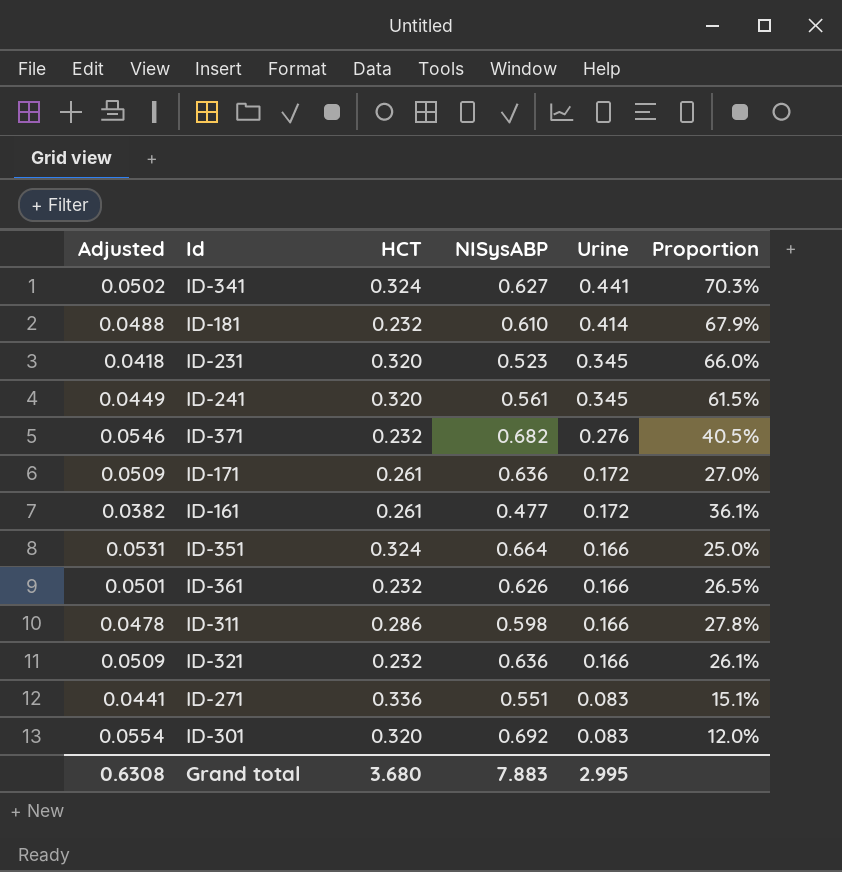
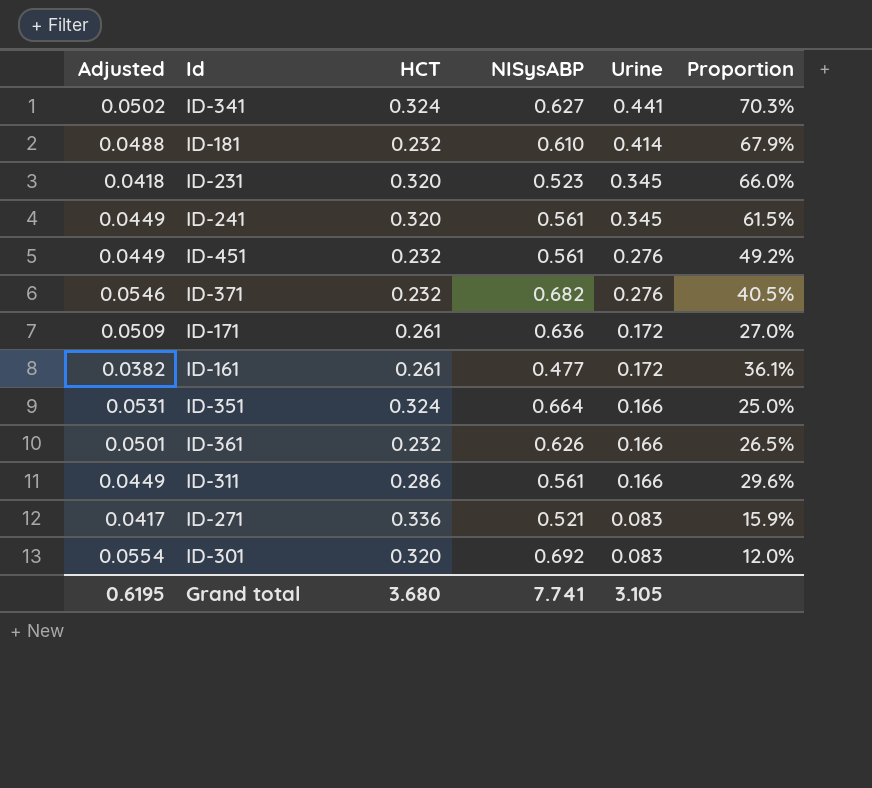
row ID-321: 0.0509 | 0.232 | 0.636 | 0.166 | 26.1% -> none
row ID-451: none -> 0.0449 | 0.232 | 0.561 | 0.276 | 49.2%
ID-311 | Adjusted: 0.0478 -> 0.0449
ID-311 | NISysABP: 0.598 -> 0.561
ID-311 | Proportion: 27.8% -> 29.6%
ID-271 | Adjusted: 0.0441 -> 0.0417
ID-271 | NISysABP: 0.551 -> 0.521
ID-271 | Proportion: 15.1% -> 15.9%
Grand total | Adjusted: 0.6308 -> 0.6195
Grand total | NISysABP: 7.883 -> 7.741
Grand total | Urine: 2.995 -> 3.105

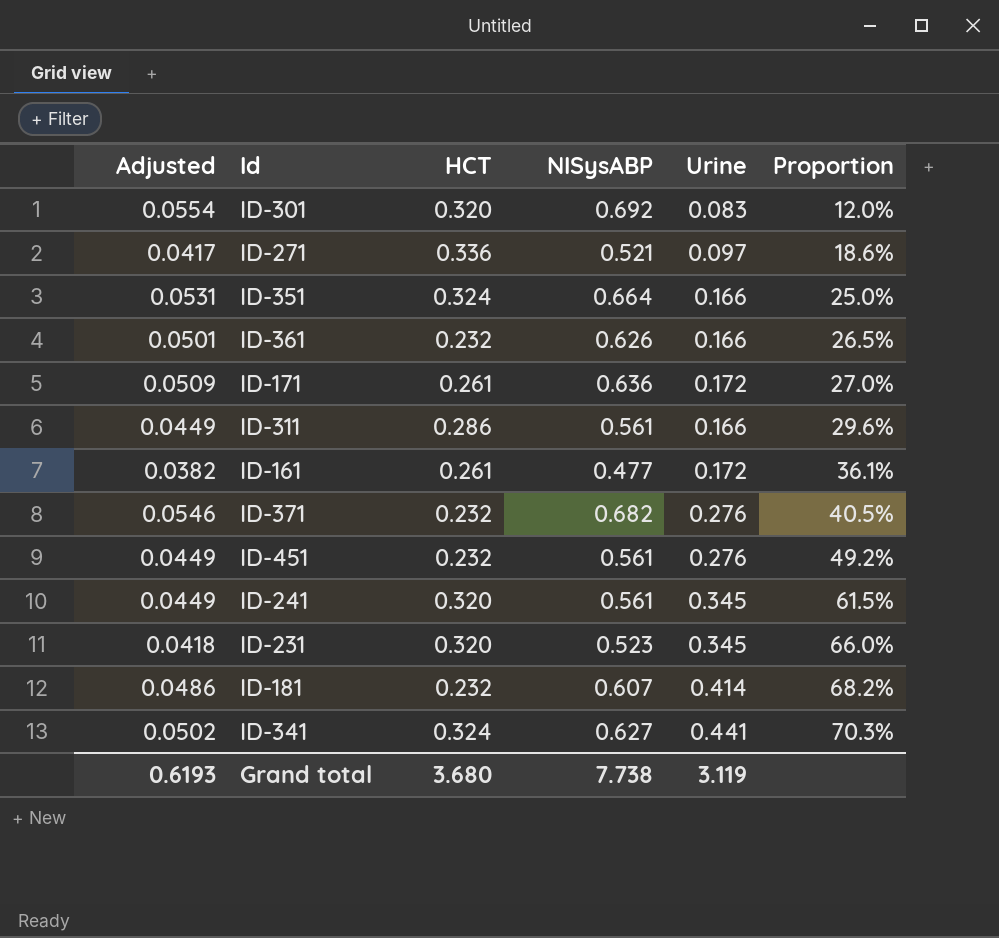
row order: Urine descending -> Proportion ascending
ID-271 | Urine: 0.083 -> 0.097
ID-271 | Proportion: 15.9% -> 18.6%
ID-181 | Adjusted: 0.0488 -> 0.0486
ID-181 | NISysABP: 0.610 -> 0.607
ID-181 | Proportion: 67.9% -> 68.2%
Grand total | Adjusted: 0.6195 -> 0.6193
Grand total | NISysABP: 7.741 -> 7.738
Grand total | Urine: 3.105 -> 3.119

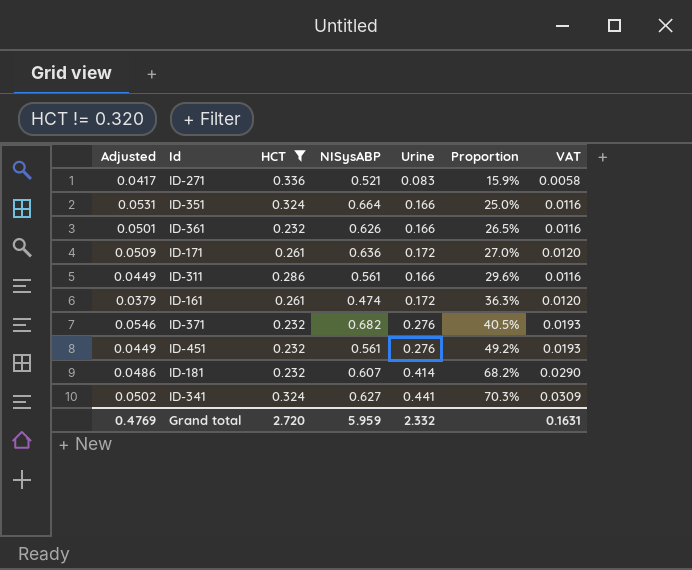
filter: none -> HCT != 0.320
column VAT | formula: none -> [Urine] * 0.07
ID-271 | Urine: 0.097 -> 0.083
ID-271 | Proportion: 18.6% -> 15.9%
ID-161 | Adjusted: 0.0382 -> 0.0379
ID-161 | NISysABP: 0.477 -> 0.474
ID-161 | Proportion: 36.1% -> 36.3%
Grand total | Adjusted: 0.6193 -> 0.4769
Grand total | HCT: 3.680 -> 2.720
Grand total | NISysABP: 7.738 -> 5.959
Grand total | Urine: 3.119 -> 2.332

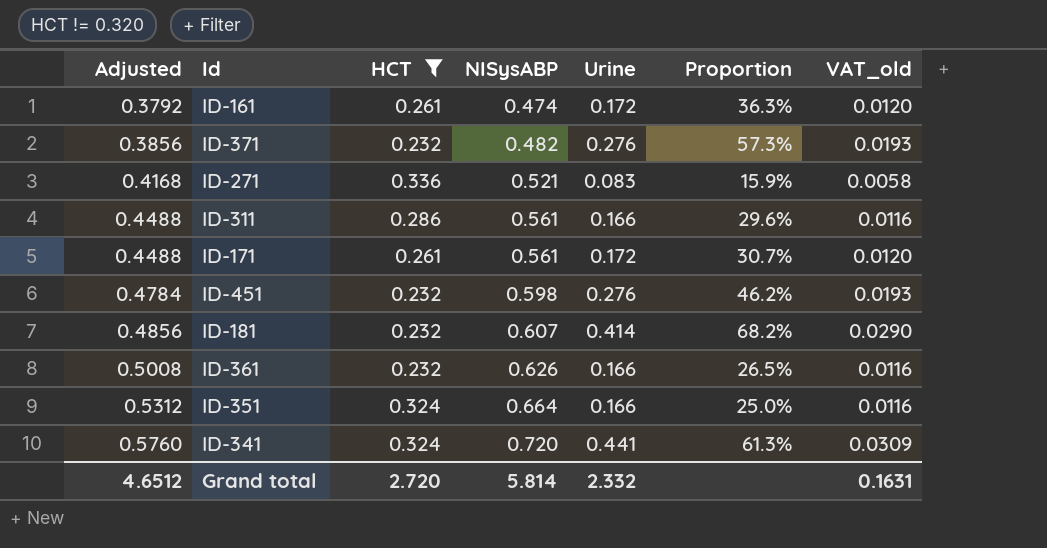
row order: Proportion ascending -> Adjusted ascending
column Adjusted | formula: [NISysABP] * 0.08 -> [NISysABP] * 0.8
column name: VAT -> VAT_old
ID-371 | NISysABP: 0.682 -> 0.482
ID-371 | Proportion: 40.5% -> 57.3%
ID-171 | NISysABP: 0.636 -> 0.561
ID-171 | Proportion: 27.0% -> 30.7%
ID-451 | NISysABP: 0.561 -> 0.598
ID-451 | Proportion: 49.2% -> 46.2%
ID-341 | NISysABP: 0.627 -> 0.720
ID-341 | Proportion: 70.3% -> 61.3%
Grand total | Adjusted: 0.4769 -> 4.6512
Grand total | NISysABP: 5.959 -> 5.814

